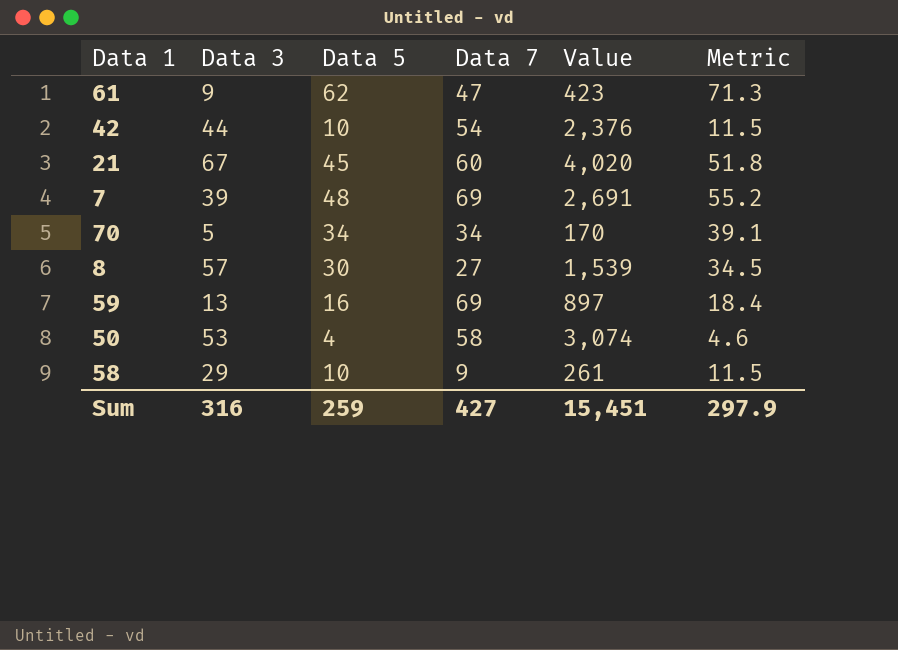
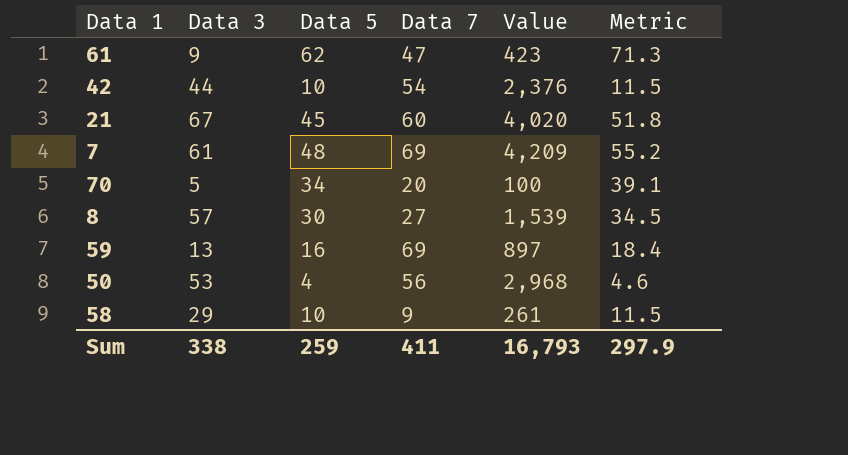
7 | Data 3: 39 -> 61
7 | Value: 2,691 -> 4,209
70 | Data 7: 34 -> 20
70 | Value: 170 -> 100
50 | Data 7: 58 -> 56
50 | Value: 3,074 -> 2,968
Sum | Data 3: 316 -> 338
Sum | Data 7: 427 -> 411
Sum | Value: 15,451 -> 16,793

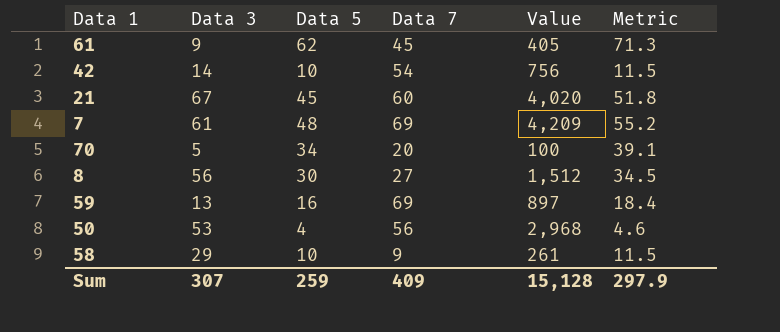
61 | Data 7: 47 -> 45
61 | Value: 423 -> 405
42 | Data 3: 44 -> 14
42 | Value: 2,376 -> 756
8 | Data 3: 57 -> 56
8 | Value: 1,539 -> 1,512
Sum | Data 3: 338 -> 307
Sum | Data 7: 411 -> 409
Sum | Value: 16,793 -> 15,128

